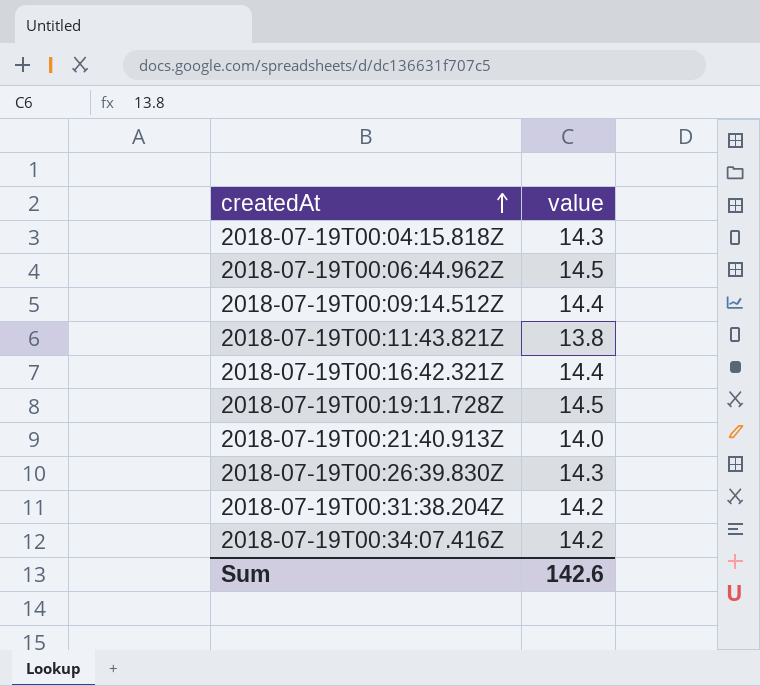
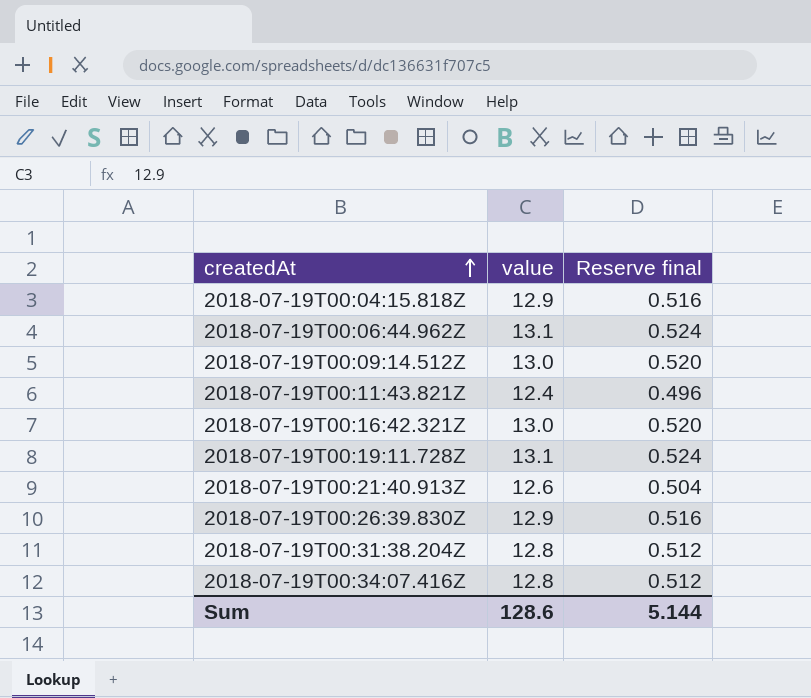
column Reserve final | formula: none -> [value] * 0.04
2018-07-19T00:04:15.818Z | value: 14.3 -> 12.9
2018-07-19T00:06:44.962Z | value: 14.5 -> 13.1
2018-07-19T00:09:14.512Z | value: 14.4 -> 13.0
2018-07-19T00:11:43.821Z | value: 13.8 -> 12.4
2018-07-19T00:16:42.321Z | value: 14.4 -> 13.0
2018-07-19T00:19:11.728Z | value: 14.5 -> 13.1
2018-07-19T00:21:40.913Z | value: 14.0 -> 12.6
2018-07-19T00:26:39.830Z | value: 14.3 -> 12.9
2018-07-19T00:31:38.204Z | value: 14.2 -> 12.8
2018-07-19T00:34:07.416Z | value: 14.2 -> 12.8
Sum | value: 142.6 -> 128.6

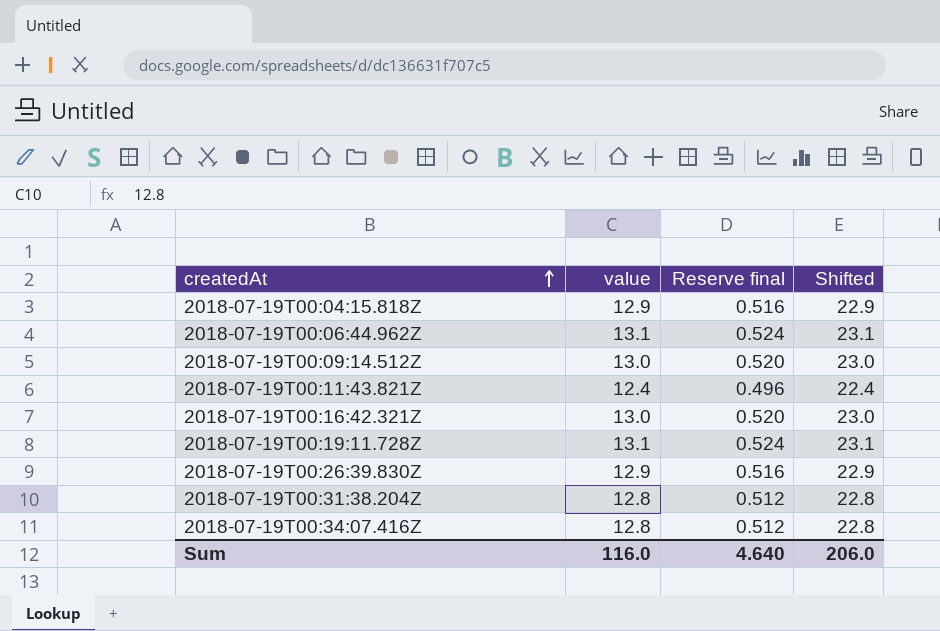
column Shifted | formula: none -> [value] + 10
row 2018-07-19T00:21:40.913Z: 12.6 | 0.504 -> none
Sum | value: 128.6 -> 116.0
Sum | Reserve final: 5.144 -> 4.640

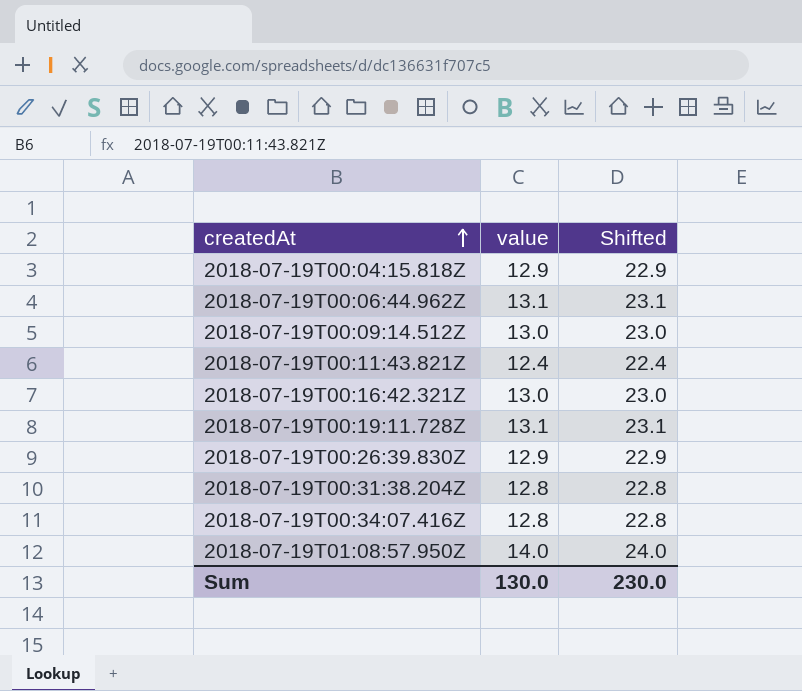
column Reserve final | formula: [value] * 0.04 -> none
row 2018-07-19T01:08:57.950Z: none -> 14.0 | 24.0
Sum | value: 116.0 -> 130.0
Sum | Shifted: 206.0 -> 230.0

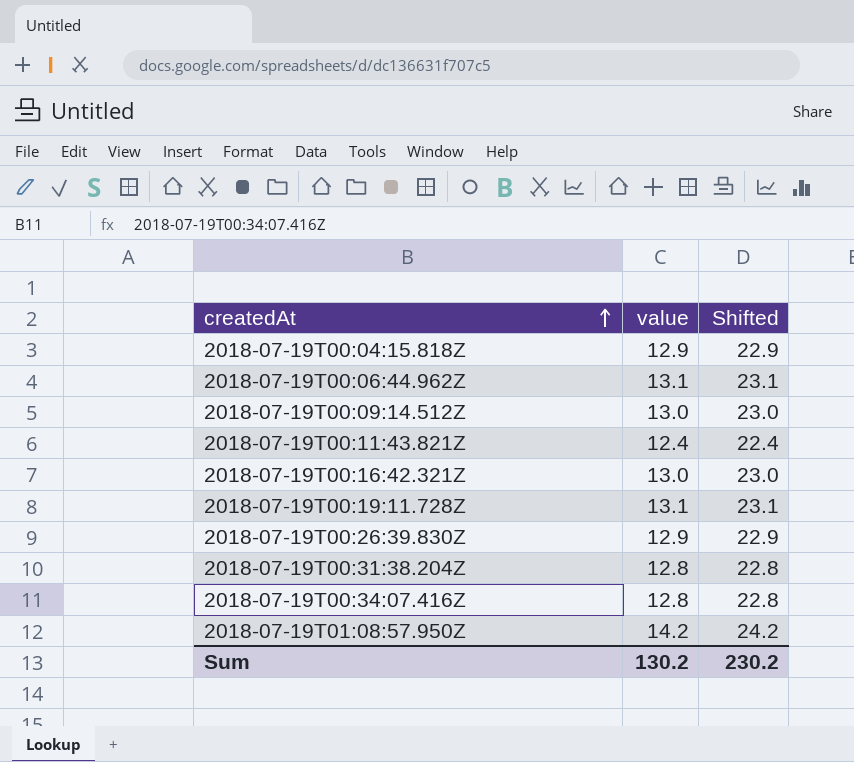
2018-07-19T01:08:57.950Z | value: 14.0 -> 14.2
2018-07-19T01:08:57.950Z | Shifted: 24.0 -> 24.2
Sum | value: 130.0 -> 130.2
Sum | Shifted: 230.0 -> 230.2

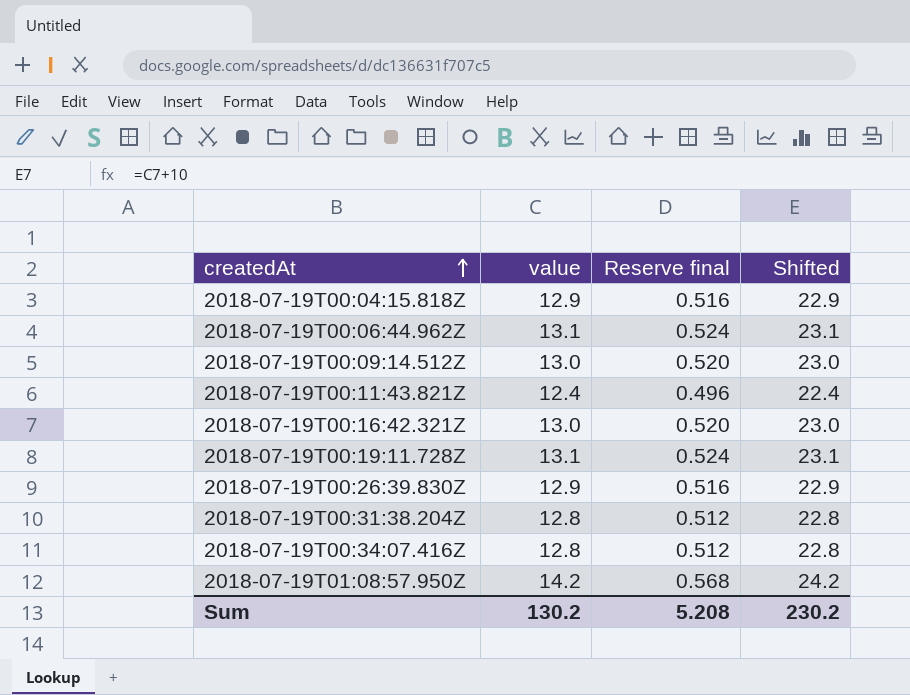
column Reserve final | formula: none -> [value] * 0.04

